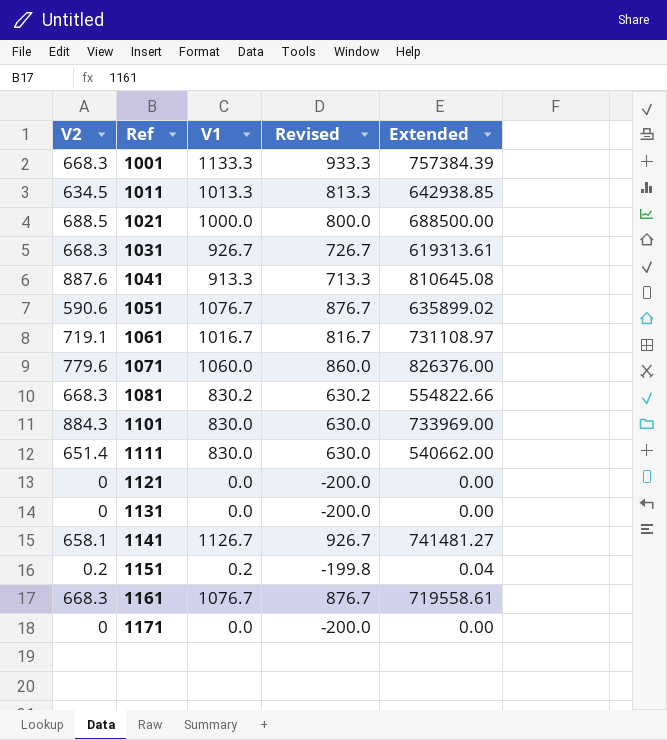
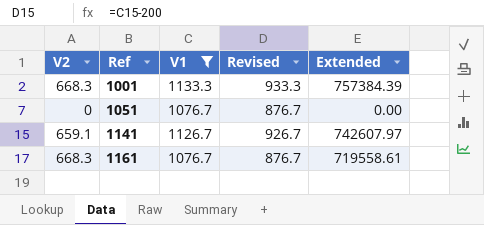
filter: none -> V1 >= 1076.7
1051 | V2: 590.6 -> 0
1051 | Extended: 635899.02 -> 0.00
1141 | V2: 658.1 -> 659.1
1141 | Extended: 741481.27 -> 742607.97

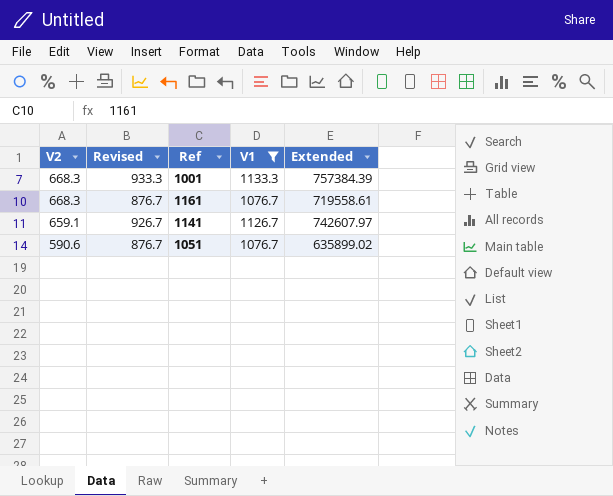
row order: Ref ascending -> V2 descending
column Revised | position: 4 -> 2
1051 | V2: 0 -> 590.6
1051 | Extended: 0.00 -> 635899.02

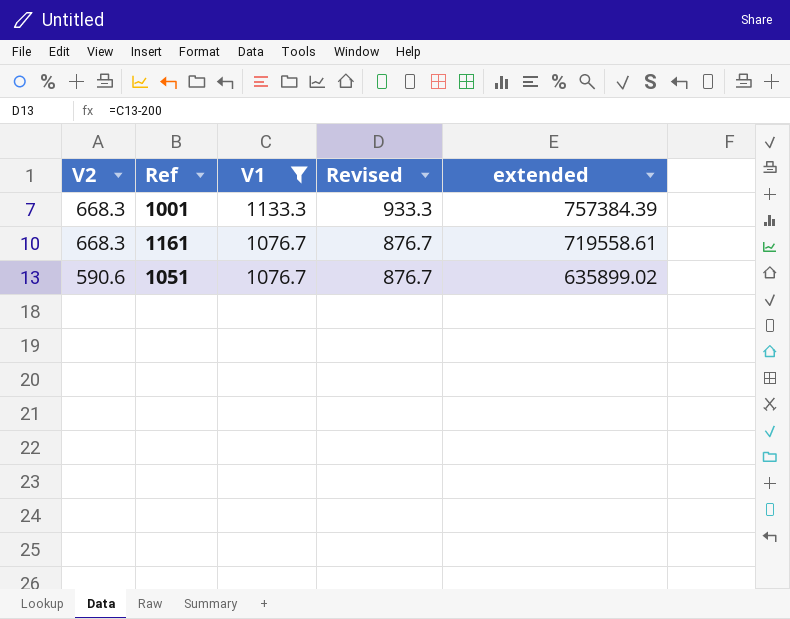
column Revised | position: 2 -> 4
column name: Extended -> extended
row 1141: 659.1 | 926.7 | 1126.7 | 742607.97 -> none

